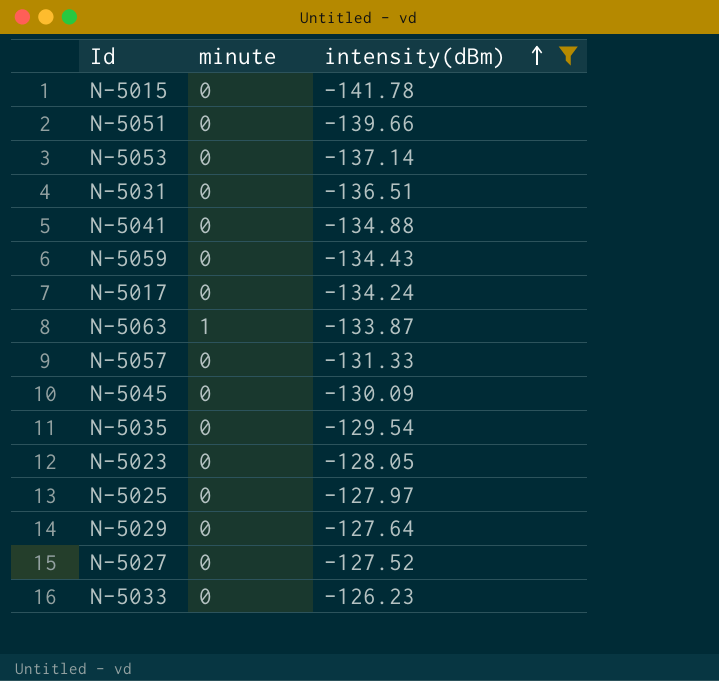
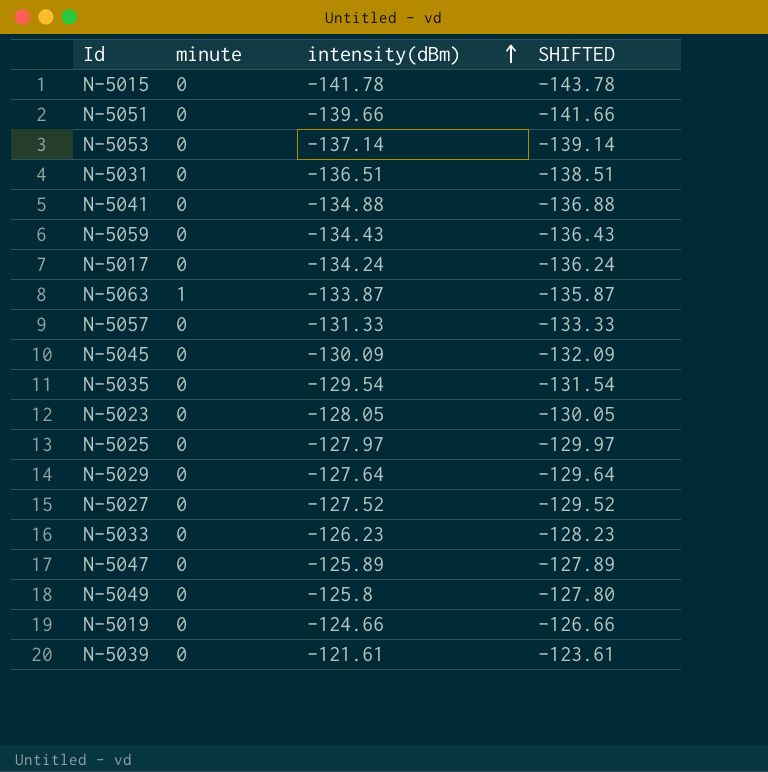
filter: intensity(dBm) <= -126.23 -> none
column SHIFTED | formula: none -> [intensity(dBm)] - 2

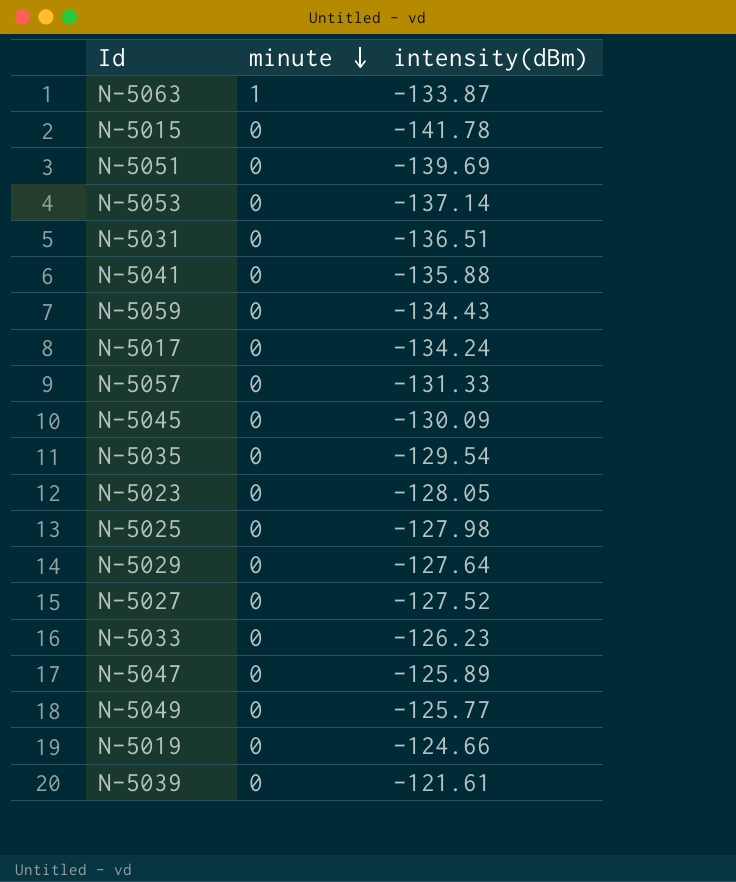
row order: intensity(dBm) ascending -> minute descending
column SHIFTED | formula: [intensity(dBm)] - 2 -> none
N-5051 | intensity(dBm): -139.66 -> -139.69
N-5041 | intensity(dBm): -134.88 -> -135.88
N-5025 | intensity(dBm): -127.97 -> -127.98
N-5049 | intensity(dBm): -125.8 -> -125.77

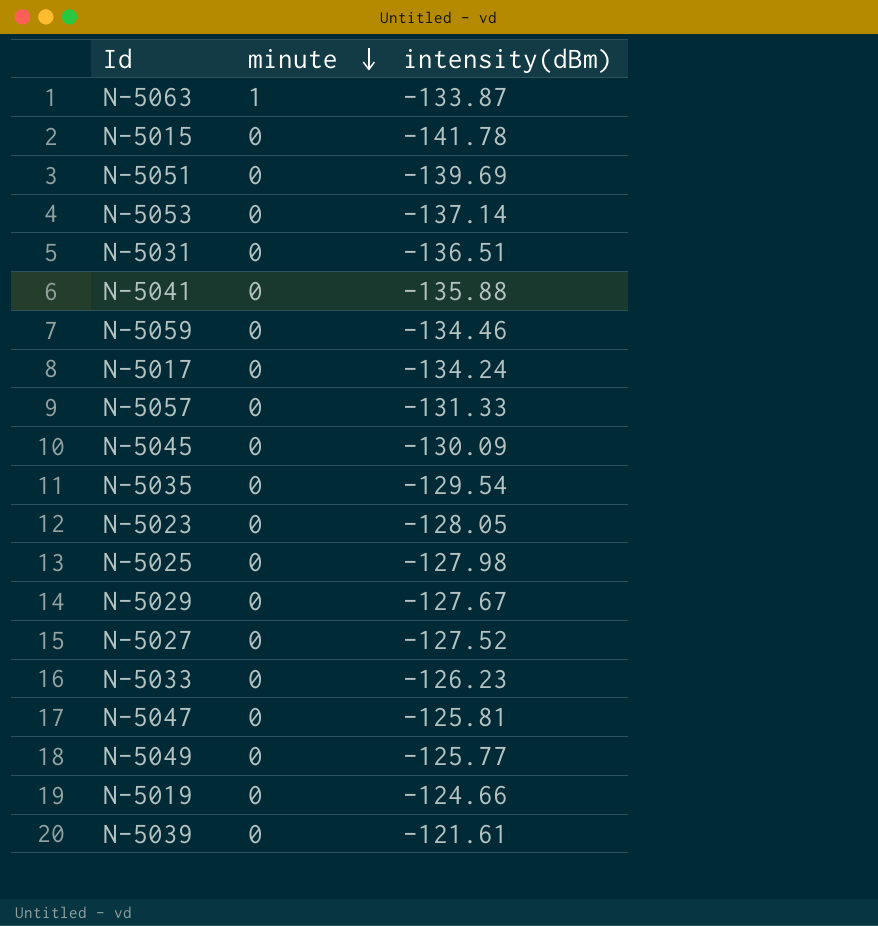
N-5059 | intensity(dBm): -134.43 -> -134.46
N-5029 | intensity(dBm): -127.64 -> -127.67
N-5047 | intensity(dBm): -125.89 -> -125.81

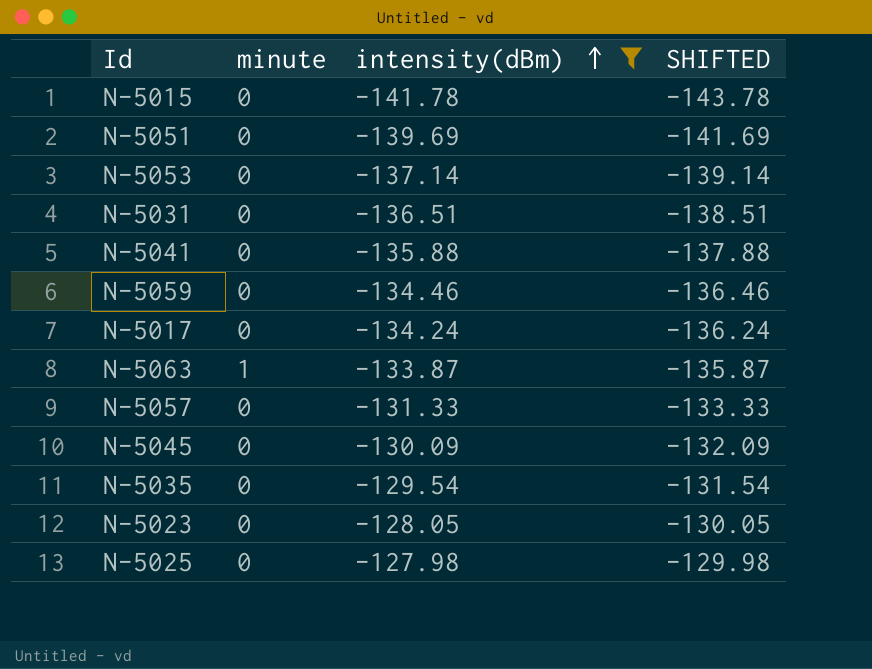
filter: none -> intensity(dBm) <= -127.98
row order: minute descending -> intensity(dBm) ascending
column SHIFTED | formula: none -> [intensity(dBm)] - 2

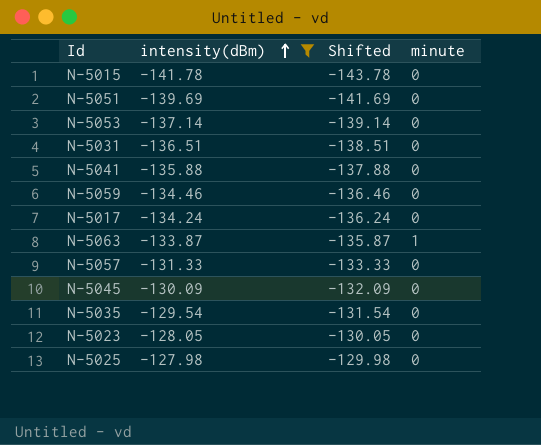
column name: SHIFTED -> Shifted
column minute | position: 2 -> 4

